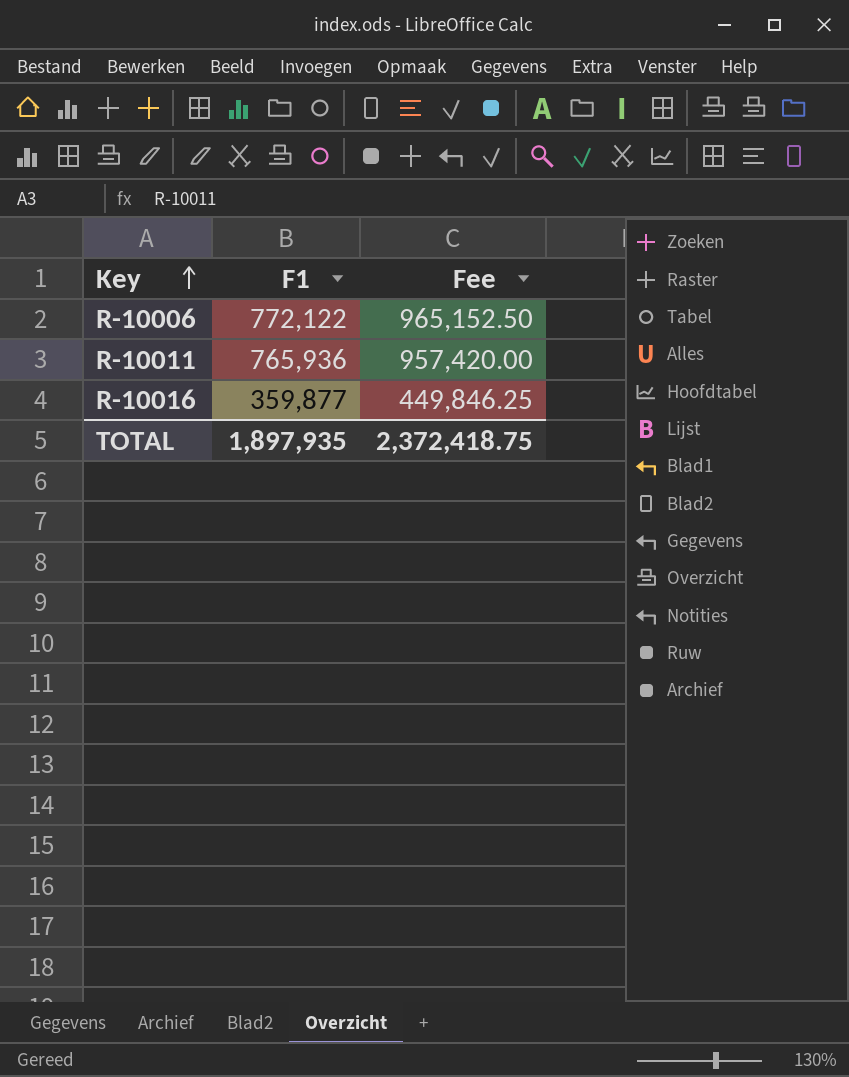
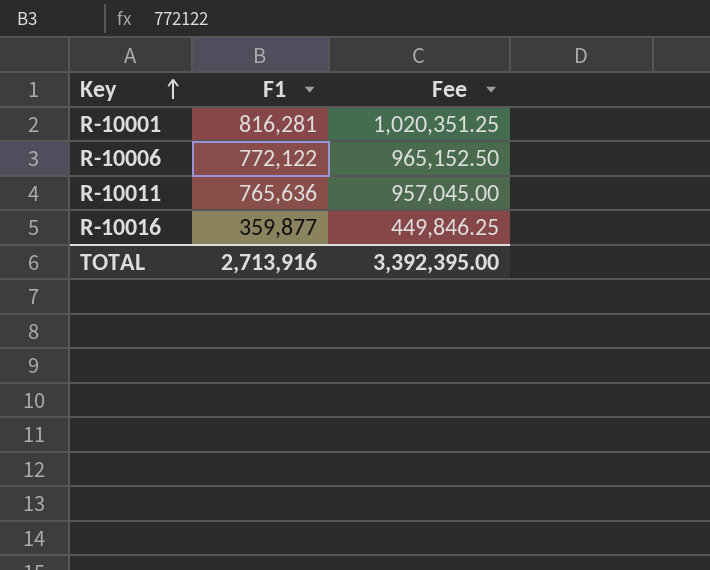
row R-10001: none -> 816,281 | 1,020,351.25
R-10011 | F1: 765,936 -> 765,636
R-10011 | Fee: 957,420.00 -> 957,045.00
TOTAL | F1: 1,897,935 -> 2,713,916
TOTAL | Fee: 2,372,418.75 -> 3,392,395.00

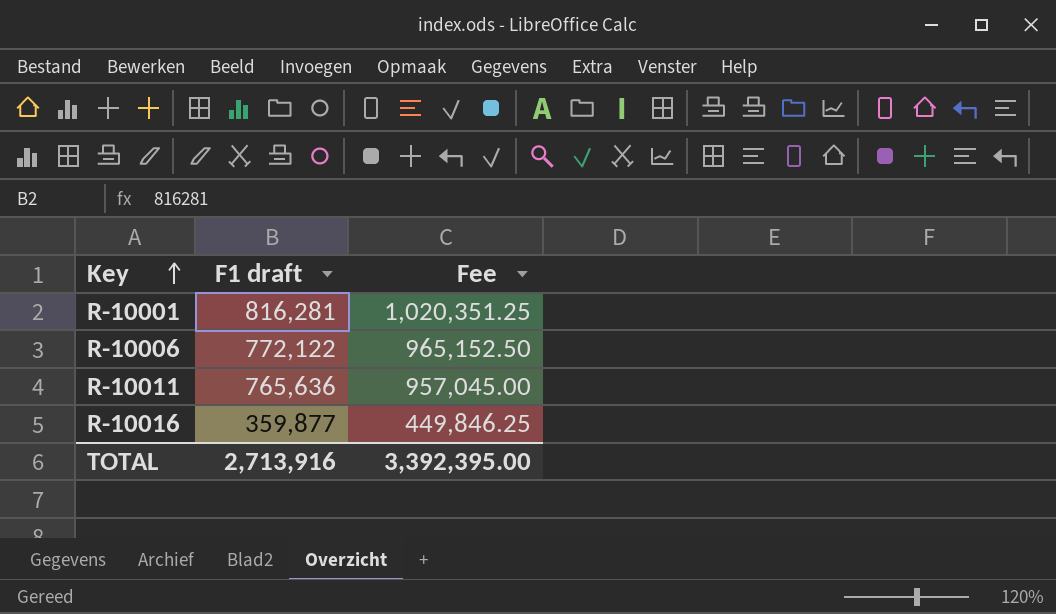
column name: F1 -> F1 draft

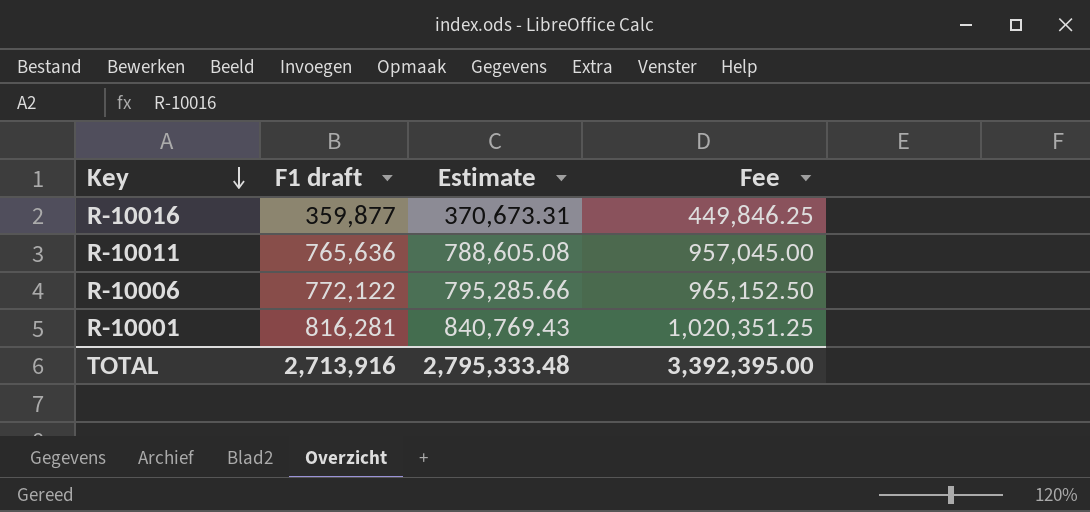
row order: Key ascending -> Key descending
column Estimate | formula: none -> [F1 draft] * 1.03

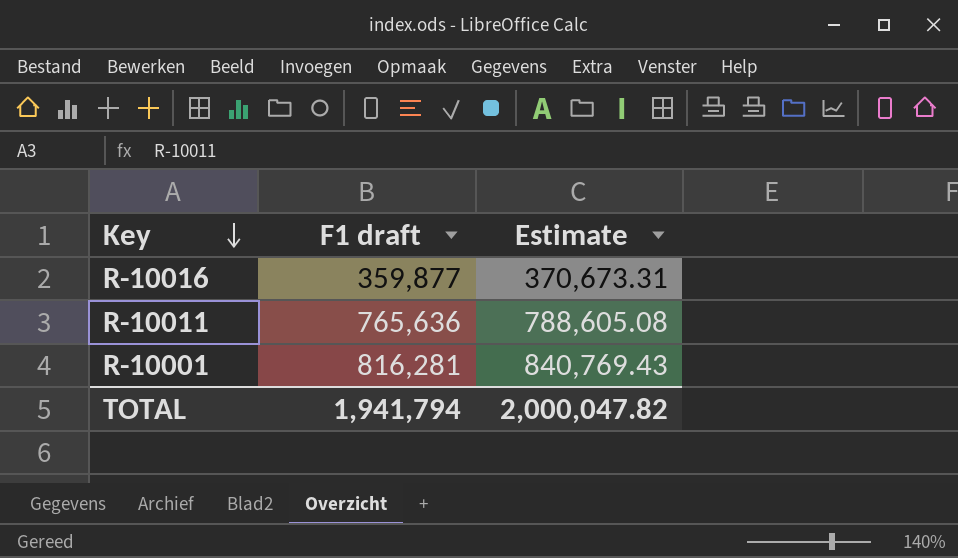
column Fee | formula: [F1 draft] * 1.25 -> none
row R-10006: 772,122 | 795,285.66 | 965,152.50 -> none
TOTAL | F1 draft: 2,713,916 -> 1,941,794
TOTAL | Estimate: 2,795,333.48 -> 2,000,047.82

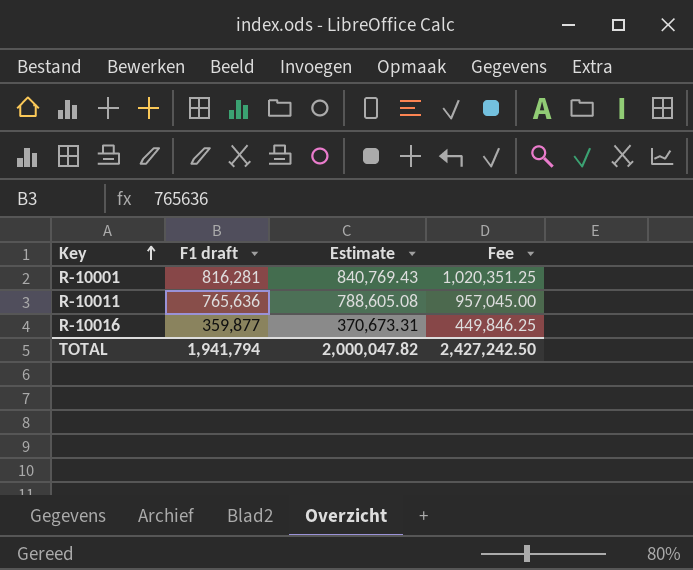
row order: Key descending -> Key ascending
column Fee | formula: none -> [F1 draft] * 1.25

